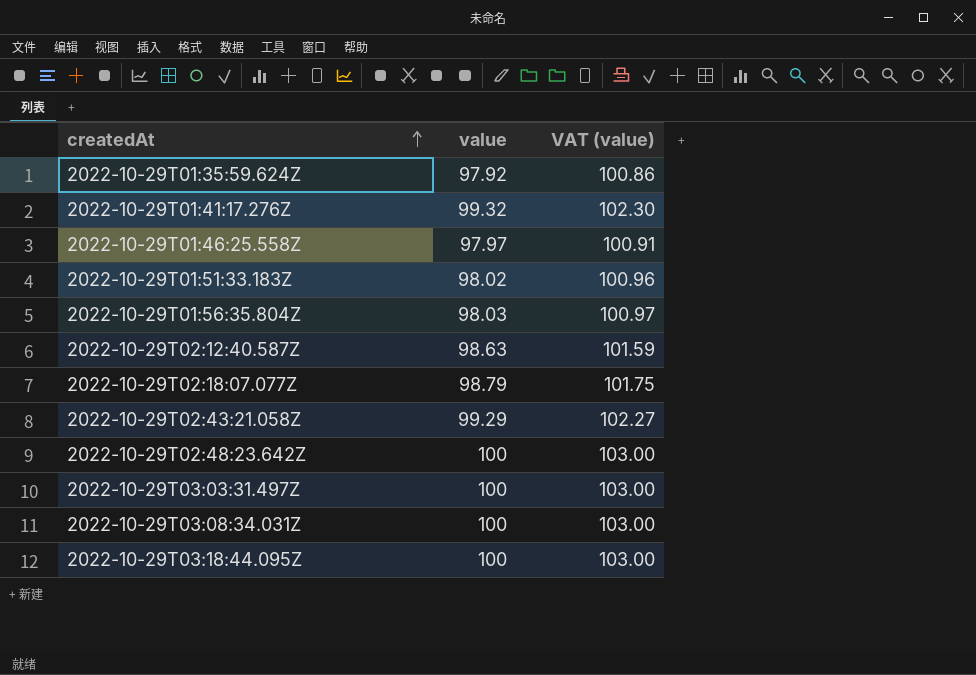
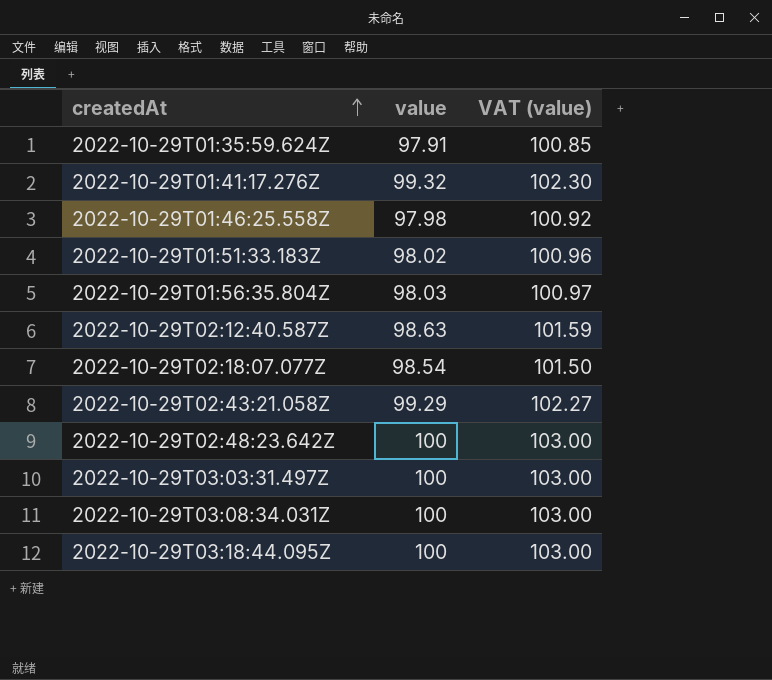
2022-10-29T01:35:59.624Z | value: 97.92 -> 97.91
2022-10-29T01:35:59.624Z | VAT (value): 100.86 -> 100.85
2022-10-29T01:46:25.558Z | value: 97.97 -> 97.98
2022-10-29T01:46:25.558Z | VAT (value): 100.91 -> 100.92
2022-10-29T02:18:07.077Z | value: 98.79 -> 98.54
2022-10-29T02:18:07.077Z | VAT (value): 101.75 -> 101.50

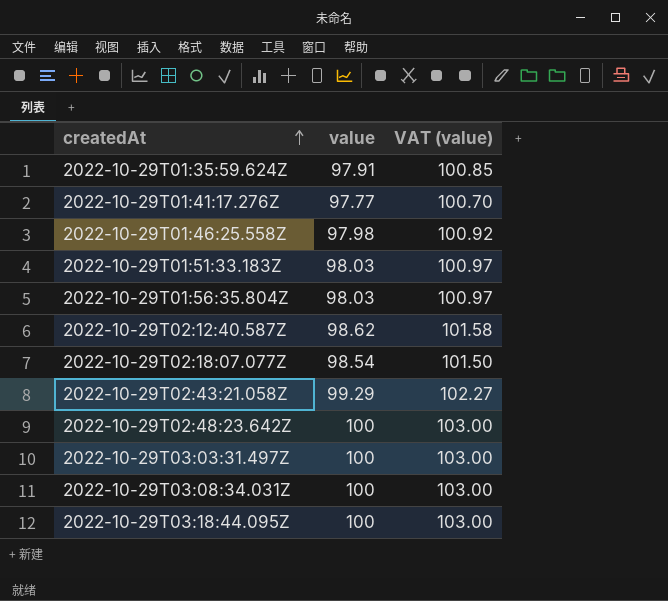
2022-10-29T01:41:17.276Z | value: 99.32 -> 97.77
2022-10-29T01:41:17.276Z | VAT (value): 102.30 -> 100.70
2022-10-29T01:51:33.183Z | value: 98.02 -> 98.03
2022-10-29T01:51:33.183Z | VAT (value): 100.96 -> 100.97
2022-10-29T02:12:40.587Z | value: 98.63 -> 98.62
2022-10-29T02:12:40.587Z | VAT (value): 101.59 -> 101.58

